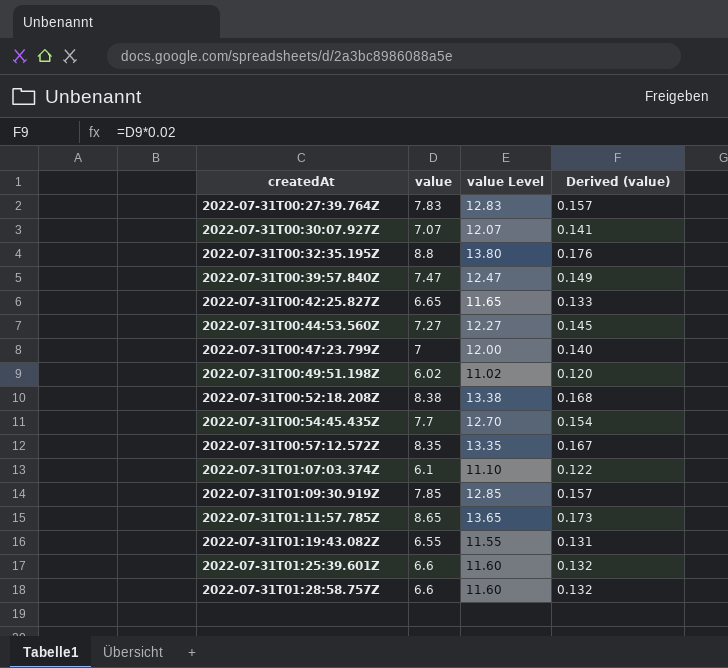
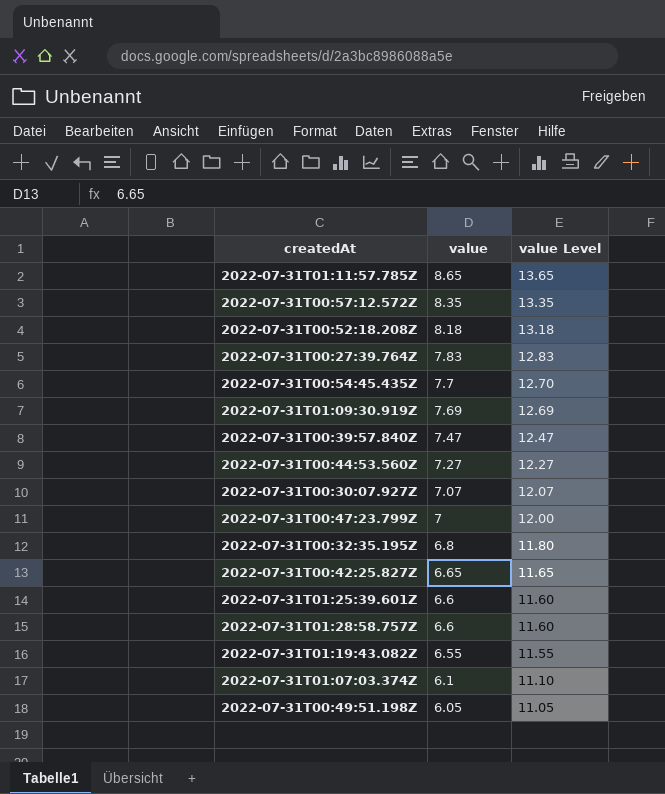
row order: createdAt ascending -> value descending
column Derived (value) | formula: [value] * 0.02 -> none
2022-07-31T00:52:18.208Z | value: 8.38 -> 8.18
2022-07-31T00:52:18.208Z | value Level: 13.38 -> 13.18
2022-07-31T01:09:30.919Z | value: 7.85 -> 7.69
2022-07-31T01:09:30.919Z | value Level: 12.85 -> 12.69
2022-07-31T00:32:35.195Z | value: 8.8 -> 6.8
2022-07-31T00:32:35.195Z | value Level: 13.80 -> 11.80
2022-07-31T00:49:51.198Z | value: 6.02 -> 6.05
2022-07-31T00:49:51.198Z | value Level: 11.02 -> 11.05

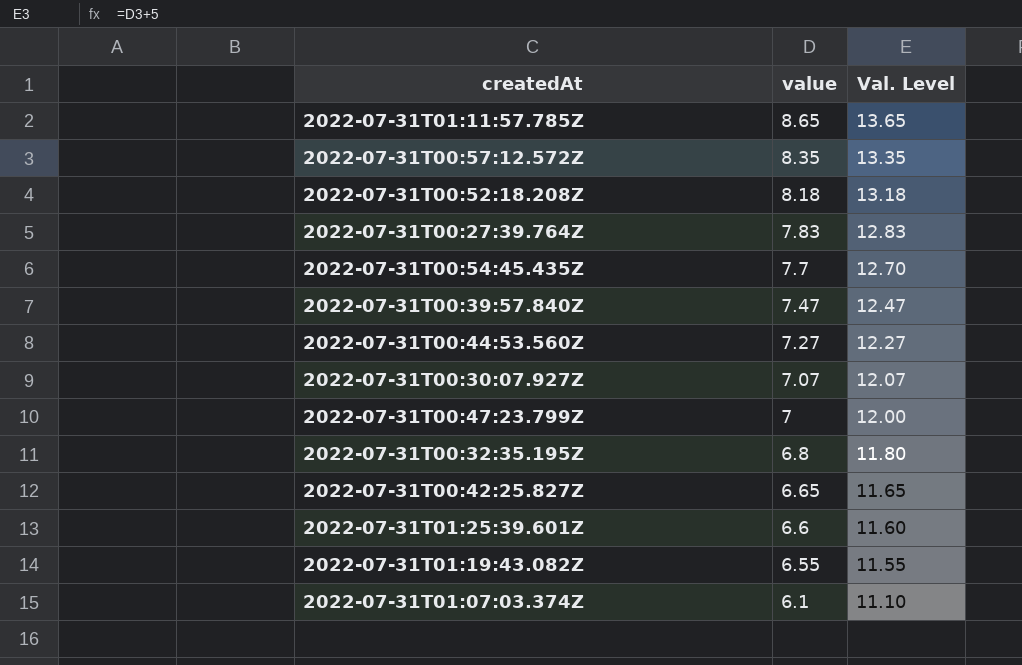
column name: value Level -> Val. Level
row 2022-07-31T01:09:30.919Z: 7.69 | 12.69 -> none
row 2022-07-31T01:28:58.757Z: 6.6 | 11.60 -> none
row 2022-07-31T00:49:51.198Z: 6.05 | 11.05 -> none

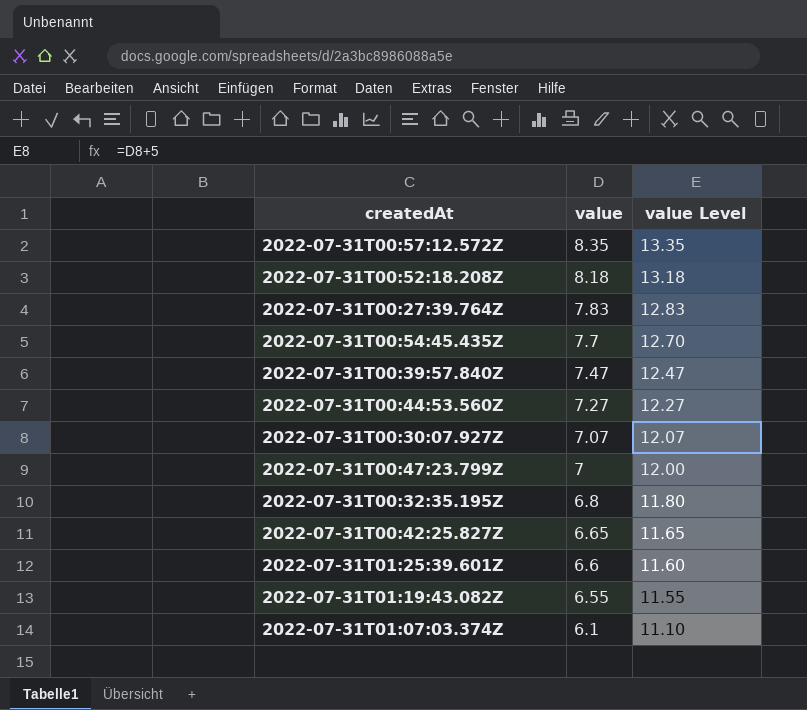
column name: Val. Level -> value Level
row 2022-07-31T01:11:57.785Z: 8.65 | 13.65 -> none

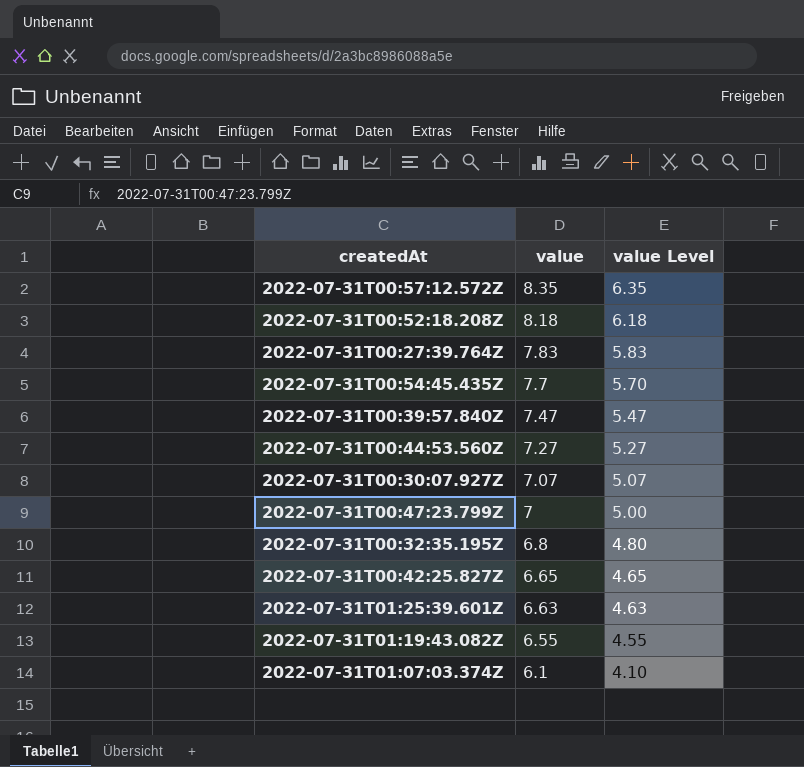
column value Level | formula: [value] + 5 -> [value] - 2
2022-07-31T01:25:39.601Z | value: 6.6 -> 6.63

